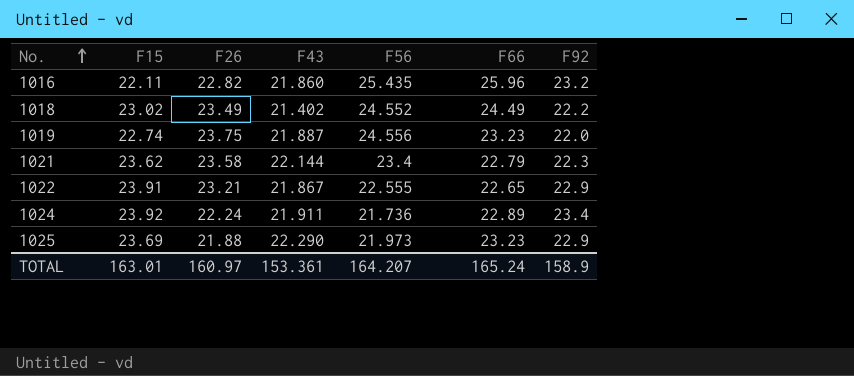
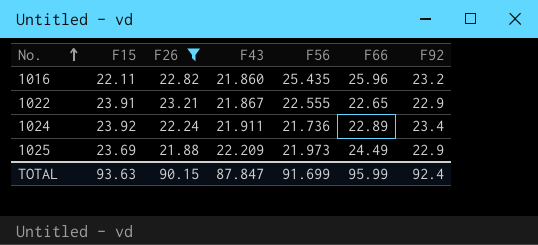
filter: none -> F26 <= 23.21
1025 | F43: 22.290 -> 22.209
1025 | F66: 23.23 -> 24.49
TOTAL | F15: 163.01 -> 93.63
TOTAL | F26: 160.97 -> 90.15
TOTAL | F43: 153.361 -> 87.847
TOTAL | F56: 164.207 -> 91.699
TOTAL | F66: 165.24 -> 95.99
TOTAL | F92: 158.9 -> 92.4

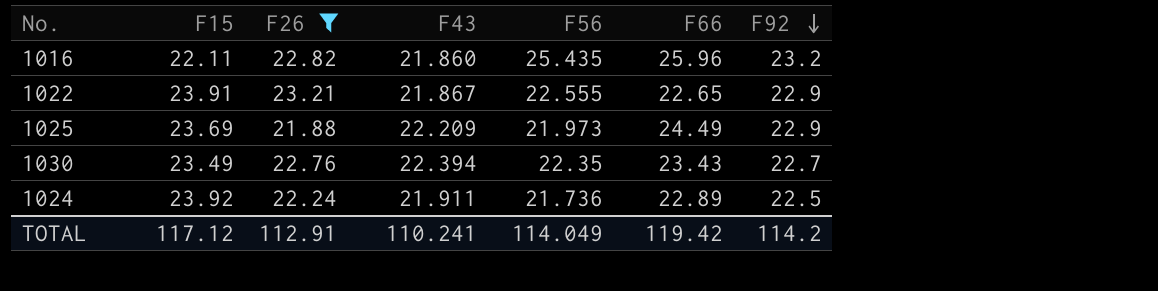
row order: No. ascending -> F92 descending
row 1030: none -> 23.49 | 22.76 | 22.394 | 22.35 | 23.43 | 22.7
1024 | F92: 23.4 -> 22.5
TOTAL | F15: 93.63 -> 117.12
TOTAL | F26: 90.15 -> 112.91
TOTAL | F43: 87.847 -> 110.241
TOTAL | F56: 91.699 -> 114.049
TOTAL | F66: 95.99 -> 119.42
TOTAL | F92: 92.4 -> 114.2

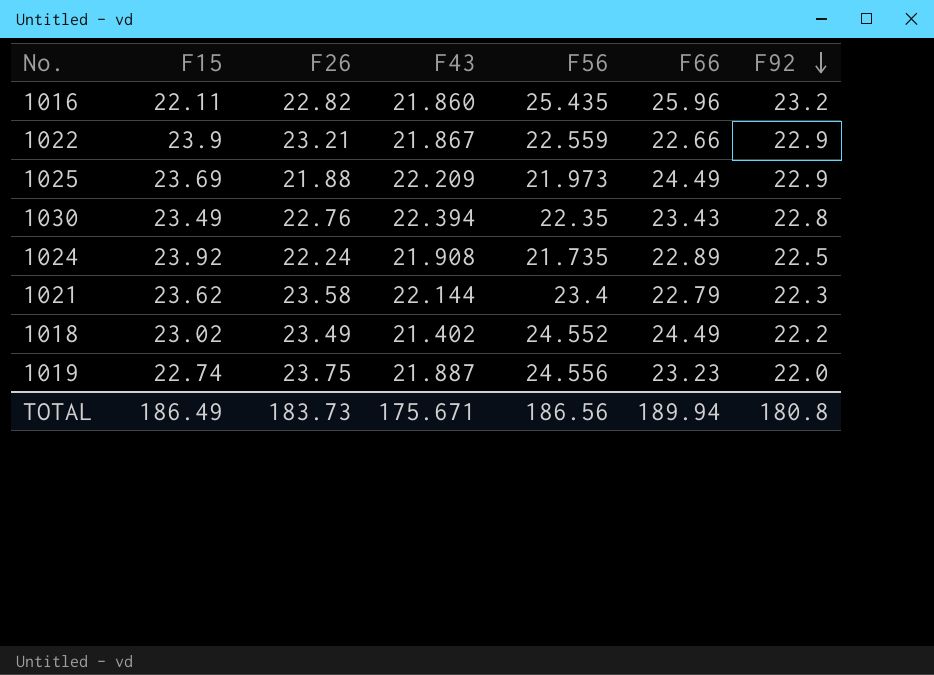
filter: F26 <= 23.21 -> none
1022 | F15: 23.91 -> 23.9
1022 | F56: 22.555 -> 22.559
1022 | F66: 22.65 -> 22.66
1030 | F92: 22.7 -> 22.8
1024 | F43: 21.911 -> 21.908
1024 | F56: 21.736 -> 21.735
TOTAL | F15: 117.12 -> 186.49
TOTAL | F26: 112.91 -> 183.73
TOTAL | F43: 110.241 -> 175.671
TOTAL | F56: 114.049 -> 186.56
TOTAL | F66: 119.42 -> 189.94
TOTAL | F92: 114.2 -> 180.8

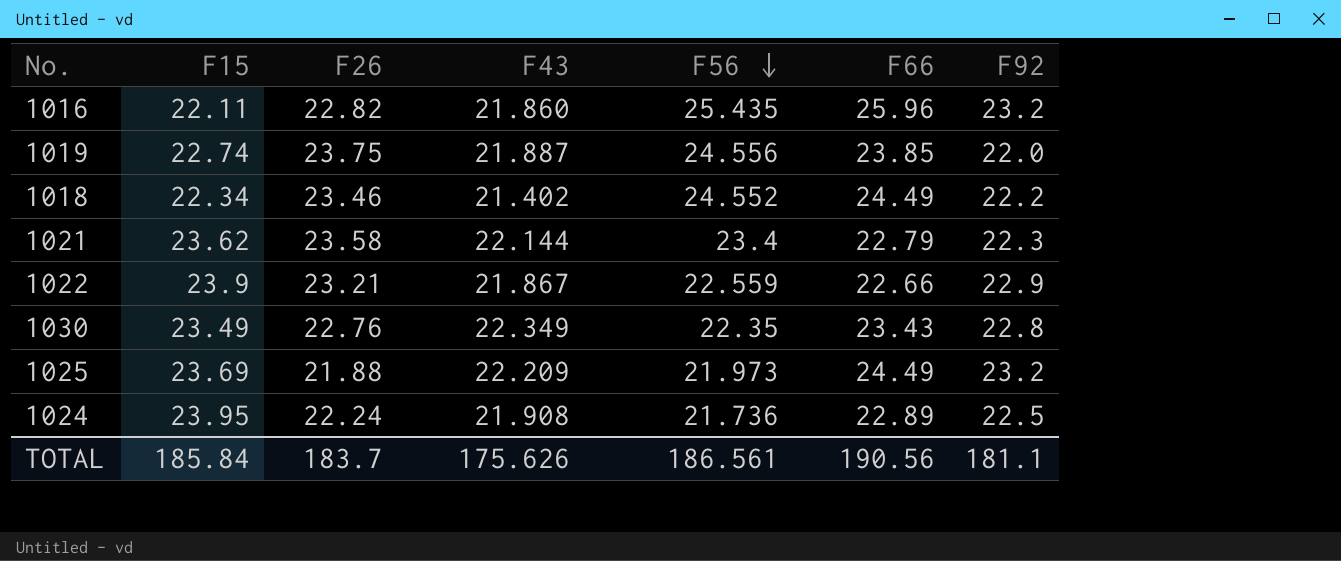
row order: F92 descending -> F56 descending
1019 | F66: 23.23 -> 23.85
1018 | F15: 23.02 -> 22.34
1018 | F26: 23.49 -> 23.46
1030 | F43: 22.394 -> 22.349
1025 | F92: 22.9 -> 23.2
1024 | F15: 23.92 -> 23.95
1024 | F56: 21.735 -> 21.736
TOTAL | F15: 186.49 -> 185.84
TOTAL | F26: 183.73 -> 183.7
TOTAL | F43: 175.671 -> 175.626
TOTAL | F56: 186.56 -> 186.561
TOTAL | F66: 189.94 -> 190.56
TOTAL | F92: 180.8 -> 181.1

